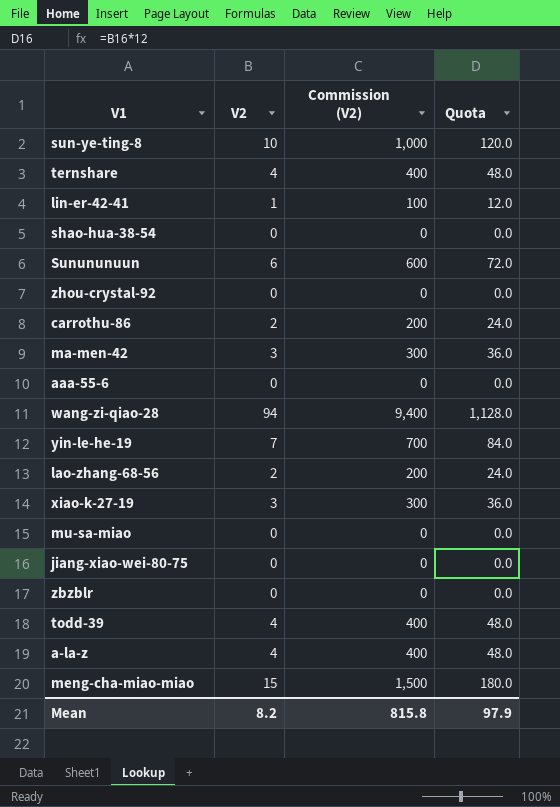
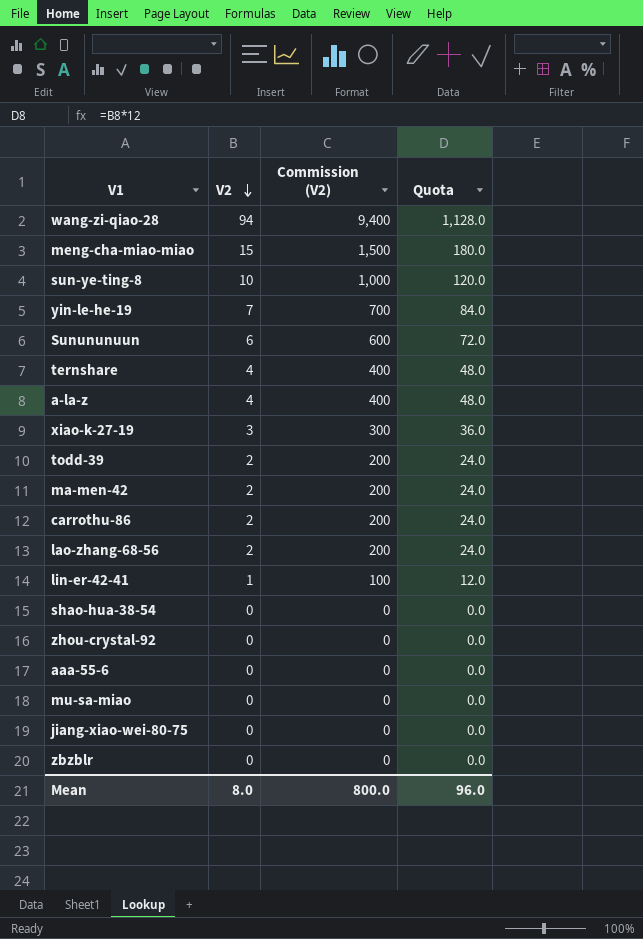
row order: none -> V2 descending
todd-39 | V2: 4 -> 2
todd-39 | Commission (V2): 400 -> 200
todd-39 | Quota: 48.0 -> 24.0
ma-men-42 | V2: 3 -> 2
ma-men-42 | Commission (V2): 300 -> 200
ma-men-42 | Quota: 36.0 -> 24.0
Mean | V2: 8.2 -> 8.0
Mean | Commission (V2): 815.8 -> 800.0
Mean | Quota: 97.9 -> 96.0

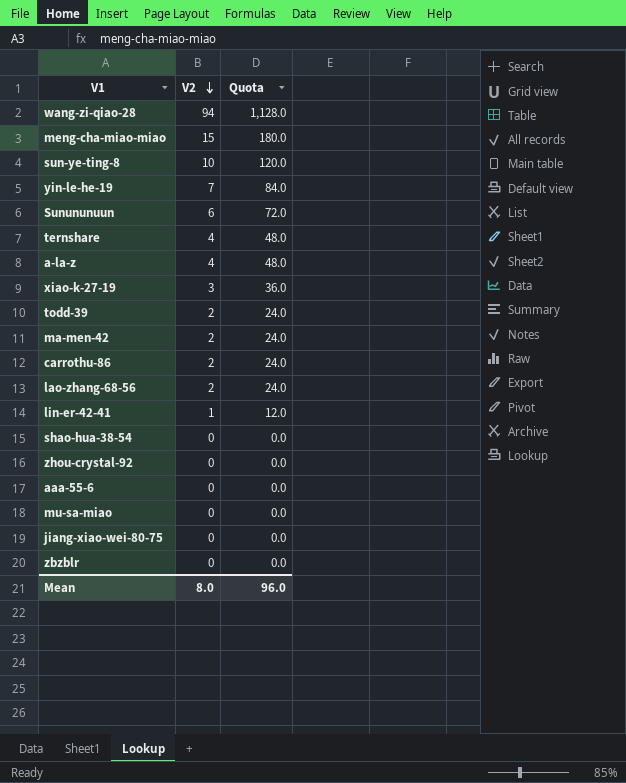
column Commission (V2) | formula: [V2] * 100 -> none

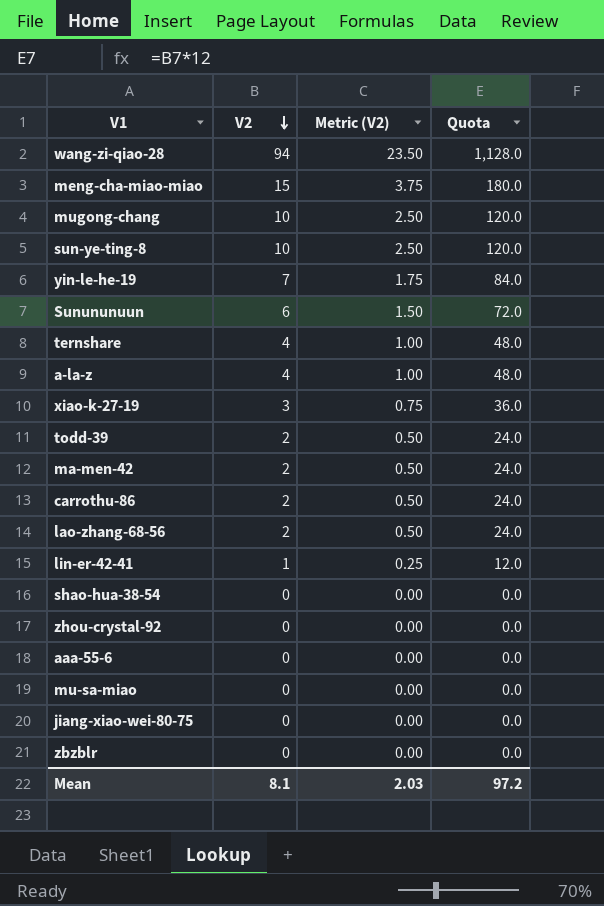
column Metric (V2) | formula: none -> [V2] * 0.25
row mugong-chang: none -> 10 | 2.50 | 120.0
Mean | V2: 8.0 -> 8.1
Mean | Quota: 96.0 -> 97.2

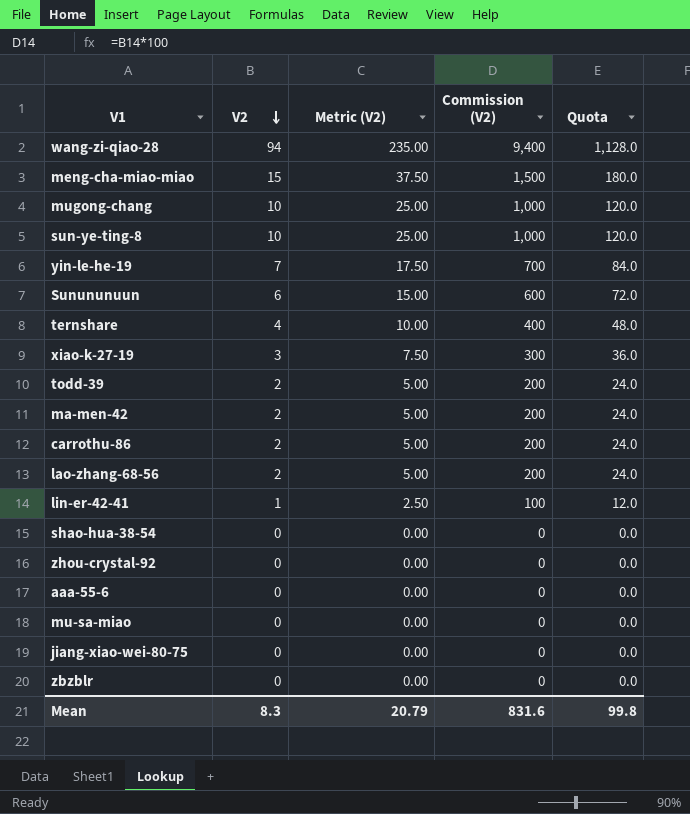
column Metric (V2) | formula: [V2] * 0.25 -> [V2] * 2.5
column Commission (V2) | formula: none -> [V2] * 100
row a-la-z: 4 | 1.00 | 48.0 -> none
Mean | V2: 8.1 -> 8.3
Mean | Metric (V2): 2.03 -> 20.79
Mean | Quota: 97.2 -> 99.8

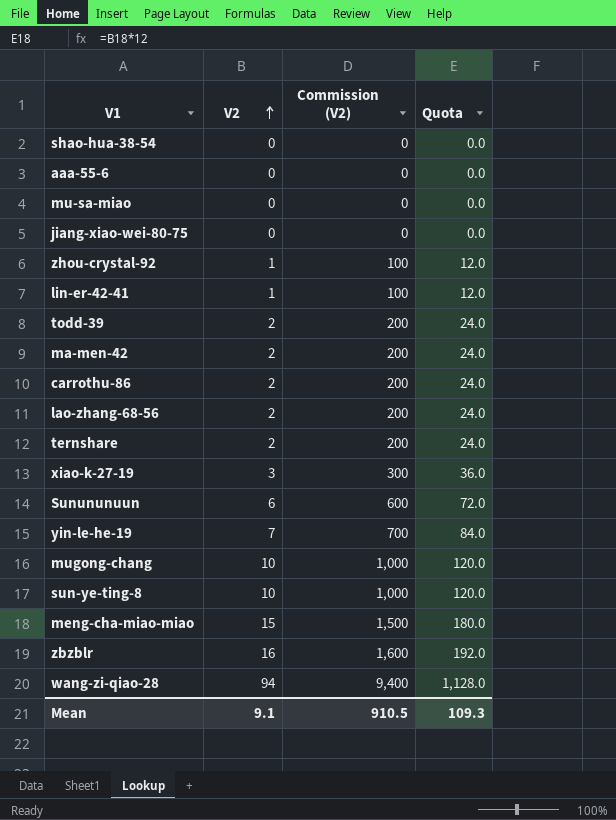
row order: V2 descending -> V2 ascending
column Metric (V2) | formula: [V2] * 2.5 -> none
zhou-crystal-92 | V2: 0 -> 1
zhou-crystal-92 | Commission (V2): 0 -> 100
zhou-crystal-92 | Quota: 0.0 -> 12.0
ternshare | V2: 4 -> 2
ternshare | Commission (V2): 400 -> 200
ternshare | Quota: 48.0 -> 24.0
zbzblr | V2: 0 -> 16
zbzblr | Commission (V2): 0 -> 1,600
zbzblr | Quota: 0.0 -> 192.0
Mean | V2: 8.3 -> 9.1
Mean | Commission (V2): 831.6 -> 910.5
Mean | Quota: 99.8 -> 109.3

